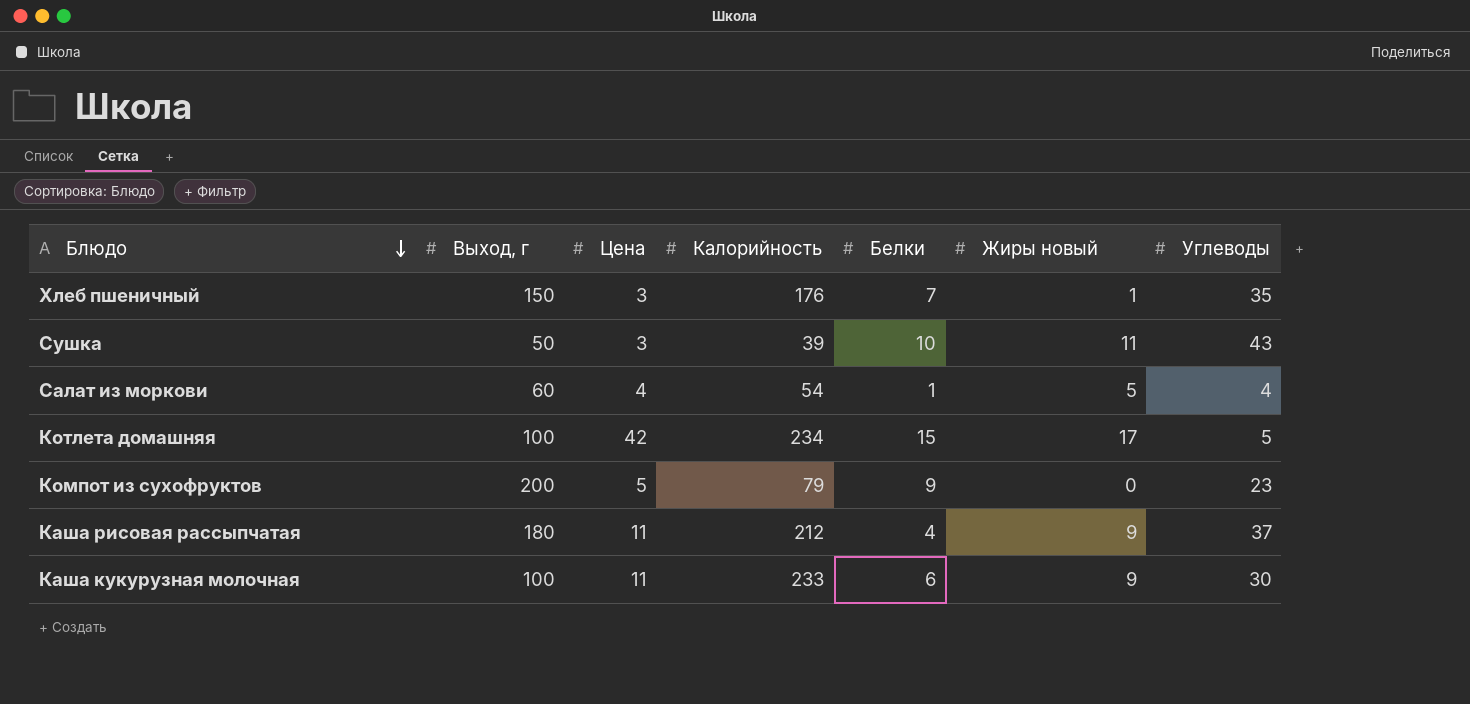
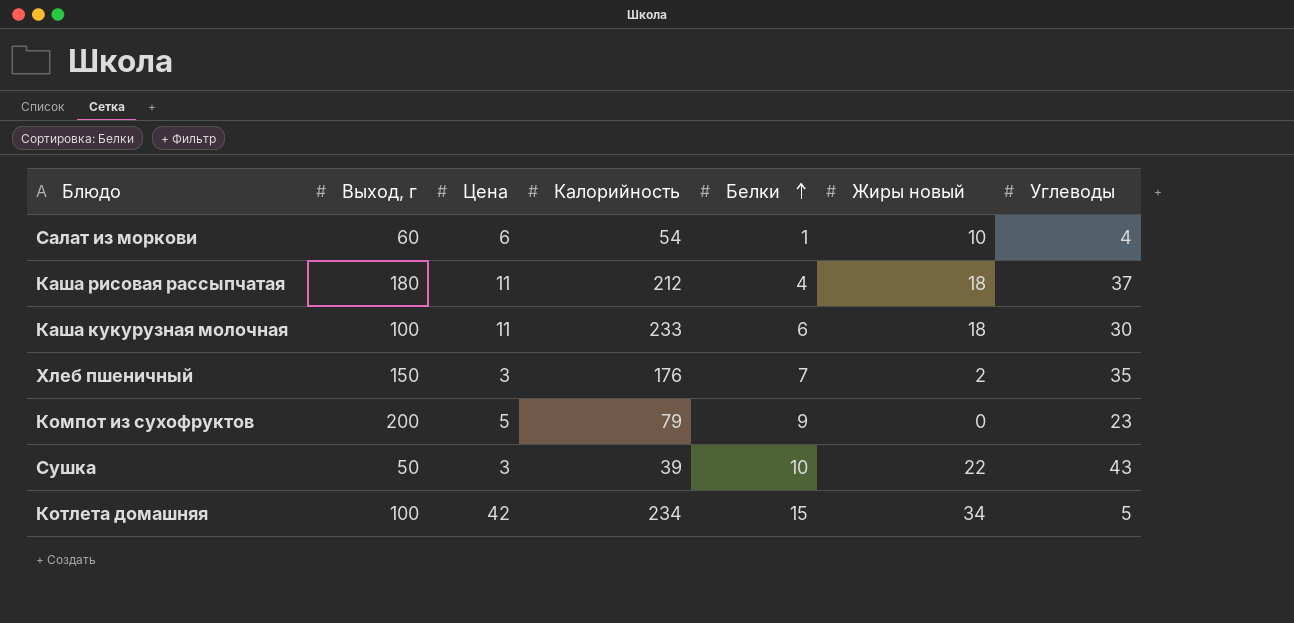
row order: Блюдо descending -> Белки ascending
Салат из моркови | Цена: 4 -> 6
Салат из моркови | Жиры новый: 5 -> 10
Каша рисовая рассыпчатая | Жиры новый: 9 -> 18
Каша кукурузная молочная | Жиры новый: 9 -> 18
Хлеб пшеничный | Жиры новый: 1 -> 2
Сушка | Жиры новый: 11 -> 22
Котлета домашняя | Жиры новый: 17 -> 34

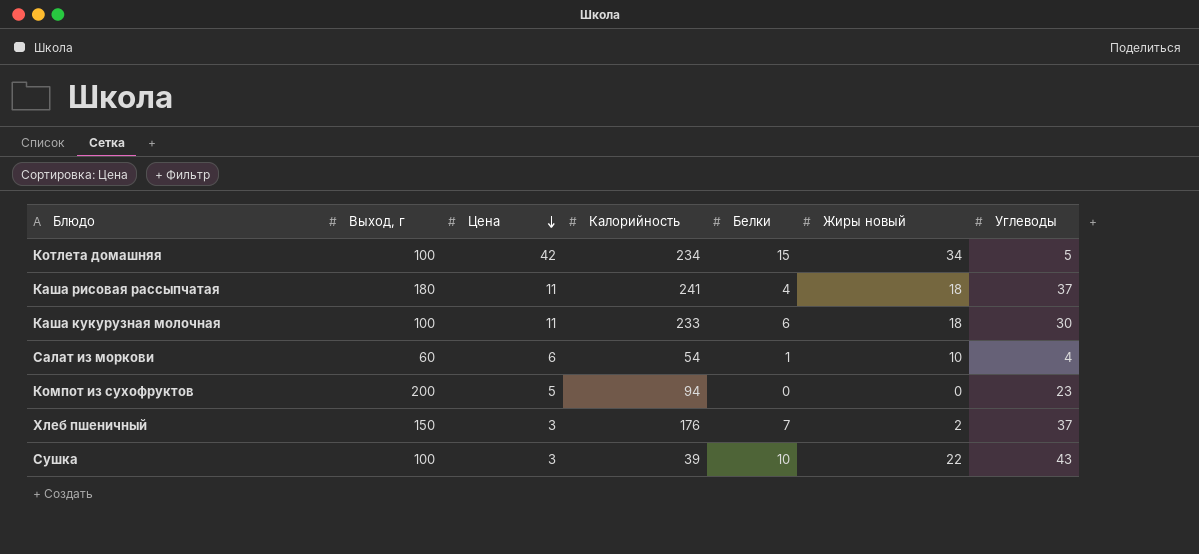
row order: Белки ascending -> Цена descending
Каша рисовая рассыпчатая | Калорийность: 212 -> 241
Компот из сухофруктов | Калорийность: 79 -> 94
Компот из сухофруктов | Белки: 9 -> 0
Хлеб пшеничный | Углеводы: 35 -> 37
Сушка | Выход, г: 50 -> 100

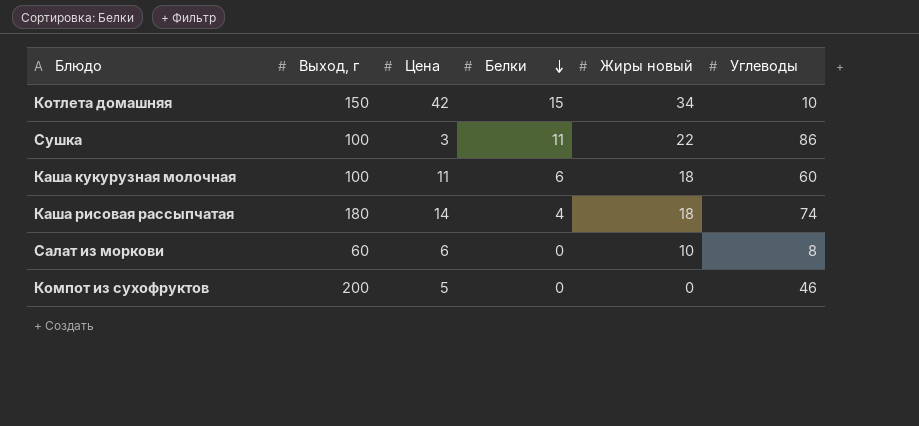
row order: Цена descending -> Белки descending
column Калорийность | position: 4 -> none
row Хлеб пшеничный: 150 | 3 | 176 | 7 | 2 | 37 -> none
Котлета домашняя | Выход, г: 100 -> 150
Котлета домашняя | Углеводы: 5 -> 10
Сушка | Белки: 10 -> 11
Сушка | Углеводы: 43 -> 86
Каша кукурузная молочная | Углеводы: 30 -> 60
Каша рисовая рассыпчатая | Цена: 11 -> 14
Каша рисовая рассыпчатая | Углеводы: 37 -> 74
Салат из моркови | Белки: 1 -> 0
Салат из моркови | Углеводы: 4 -> 8
Компот из сухофруктов | Углеводы: 23 -> 46

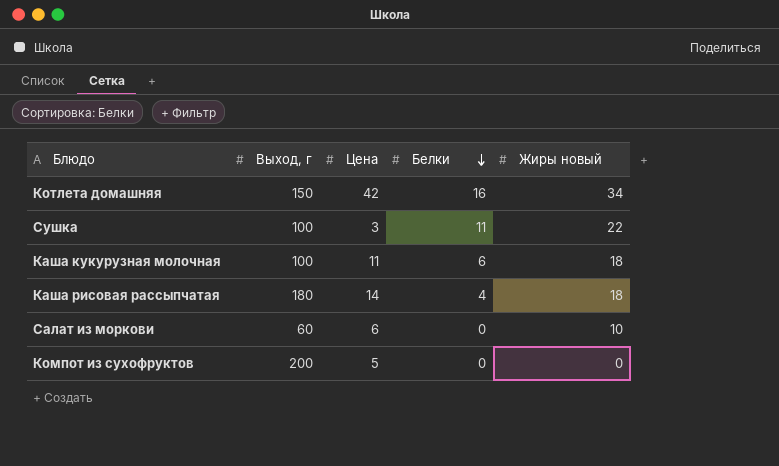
column Углеводы | position: 6 -> none
Котлета домашняя | Белки: 15 -> 16

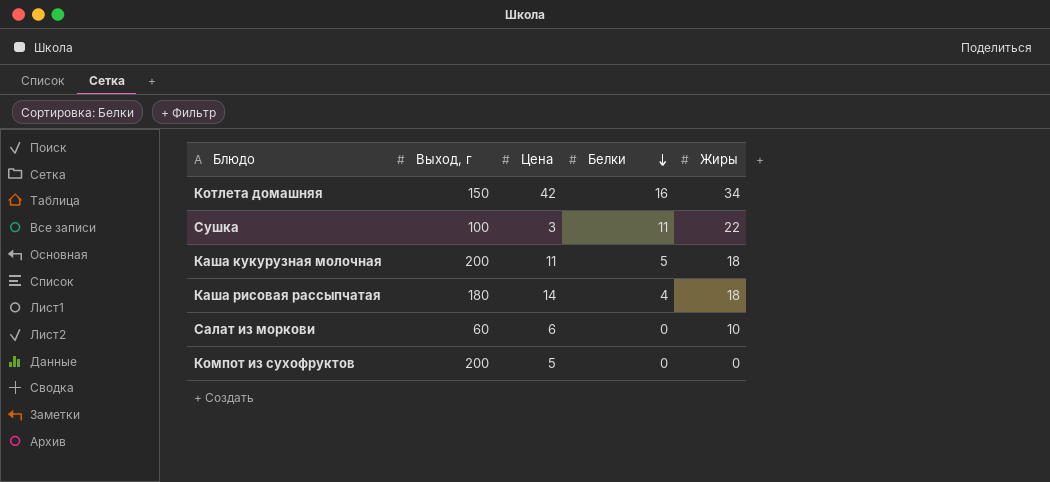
column name: Жиры новый -> Жиры
Каша кукурузная молочная | Выход, г: 100 -> 200
Каша кукурузная молочная | Белки: 6 -> 5

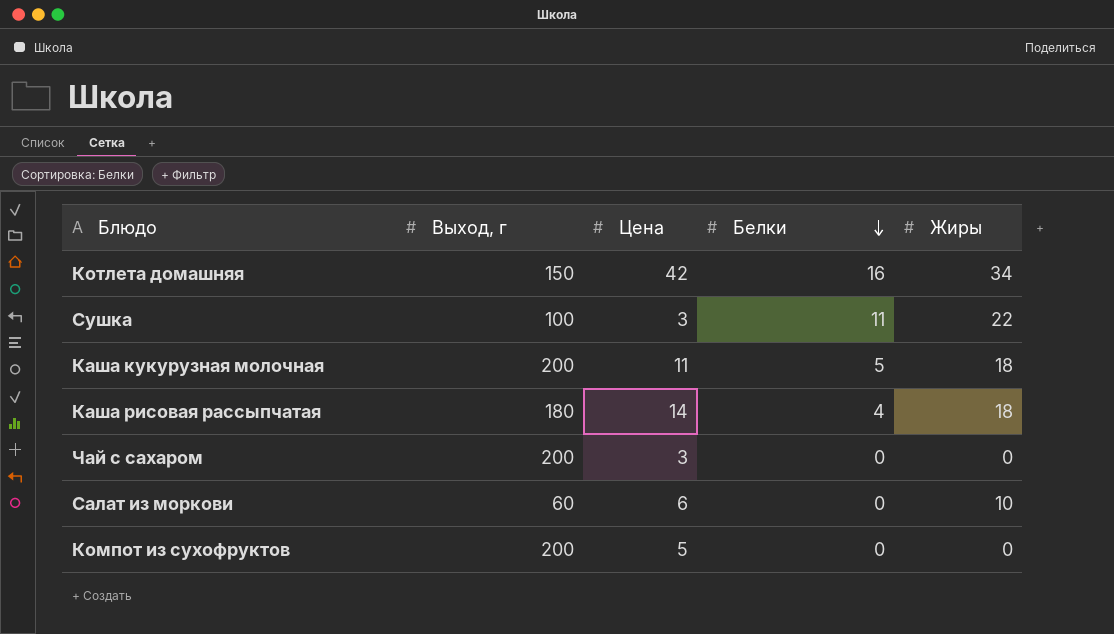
row Чай с сахаром: none -> 200 | 3 | 0 | 0

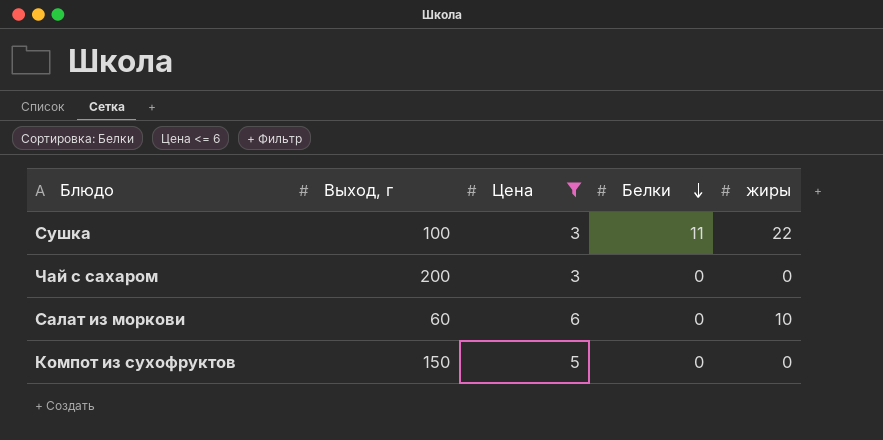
filter: none -> Цена <= 6
column name: Жиры -> жиры
Компот из сухофруктов | Выход, г: 200 -> 150

